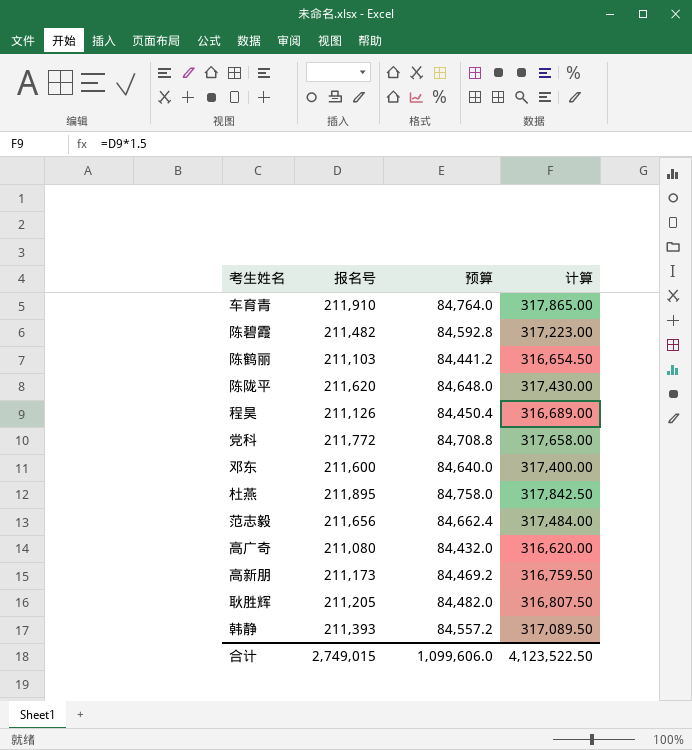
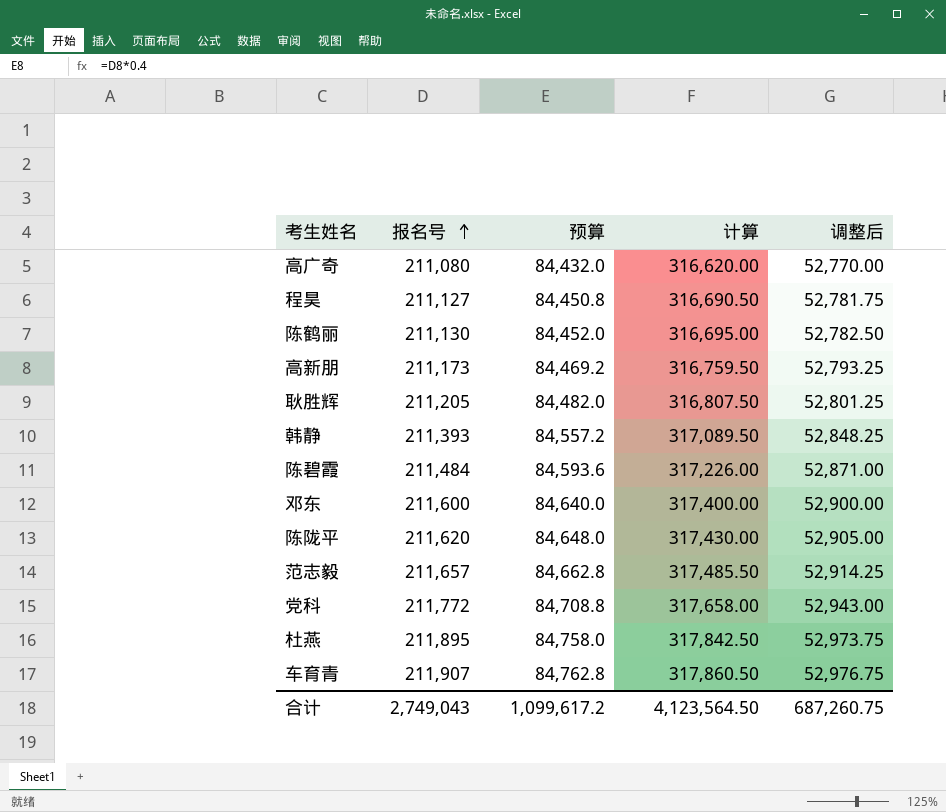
row order: none -> 报名号 ascending
column 调整后 | formula: none -> [报名号] * 0.25
程昊 | 报名号: 211,126 -> 211,127
程昊 | 预算: 84,450.4 -> 84,450.8
程昊 | 计算: 316,689.00 -> 316,690.50
陈鹤丽 | 报名号: 211,103 -> 211,130
陈鹤丽 | 预算: 84,441.2 -> 84,452.0
陈鹤丽 | 计算: 316,654.50 -> 316,695.00
陈碧霞 | 报名号: 211,482 -> 211,484
陈碧霞 | 预算: 84,592.8 -> 84,593.6
陈碧霞 | 计算: 317,223.00 -> 317,226.00
范志毅 | 报名号: 211,656 -> 211,657
范志毅 | 预算: 84,662.4 -> 84,662.8
范志毅 | 计算: 317,484.00 -> 317,485.50
车育青 | 报名号: 211,910 -> 211,907
车育青 | 预算: 84,764.0 -> 84,762.8
车育青 | 计算: 317,865.00 -> 317,860.50
合计 | 报名号: 2,749,015 -> 2,749,043
合计 | 预算: 1,099,606.0 -> 1,099,617.2
合计 | 计算: 4,123,522.50 -> 4,123,564.50

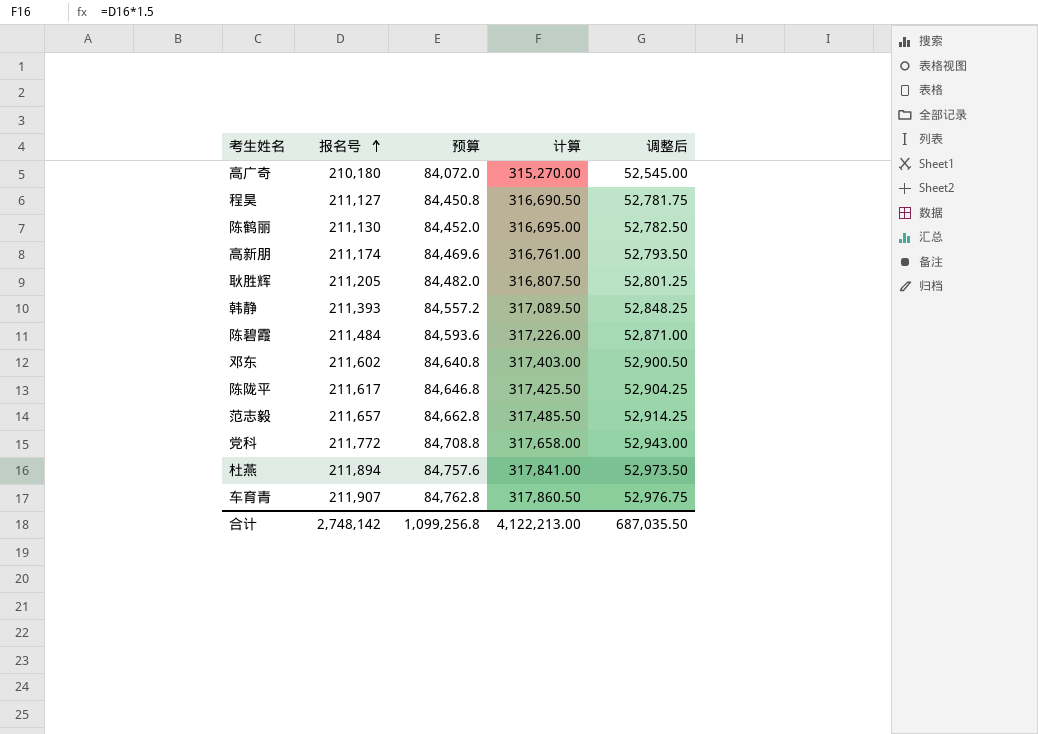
高广奇 | 报名号: 211,080 -> 210,180
高广奇 | 预算: 84,432.0 -> 84,072.0
高广奇 | 计算: 316,620.00 -> 315,270.00
高广奇 | 调整后: 52,770.00 -> 52,545.00
高新朋 | 报名号: 211,173 -> 211,174
高新朋 | 预算: 84,469.2 -> 84,469.6
高新朋 | 计算: 316,759.50 -> 316,761.00
高新朋 | 调整后: 52,793.25 -> 52,793.50
邓东 | 报名号: 211,600 -> 211,602
邓东 | 预算: 84,640.0 -> 84,640.8
邓东 | 计算: 317,400.00 -> 317,403.00
邓东 | 调整后: 52,900.00 -> 52,900.50
陈陇平 | 报名号: 211,620 -> 211,617
陈陇平 | 预算: 84,648.0 -> 84,646.8
陈陇平 | 计算: 317,430.00 -> 317,425.50
陈陇平 | 调整后: 52,905.00 -> 52,904.25
杜燕 | 报名号: 211,895 -> 211,894
杜燕 | 预算: 84,758.0 -> 84,757.6
杜燕 | 计算: 317,842.50 -> 317,841.00
杜燕 | 调整后: 52,973.75 -> 52,973.50
合计 | 报名号: 2,749,043 -> 2,748,142
合计 | 预算: 1,099,617.2 -> 1,099,256.8
合计 | 计算: 4,123,564.50 -> 4,122,213.00
合计 | 调整后: 687,260.75 -> 687,035.50

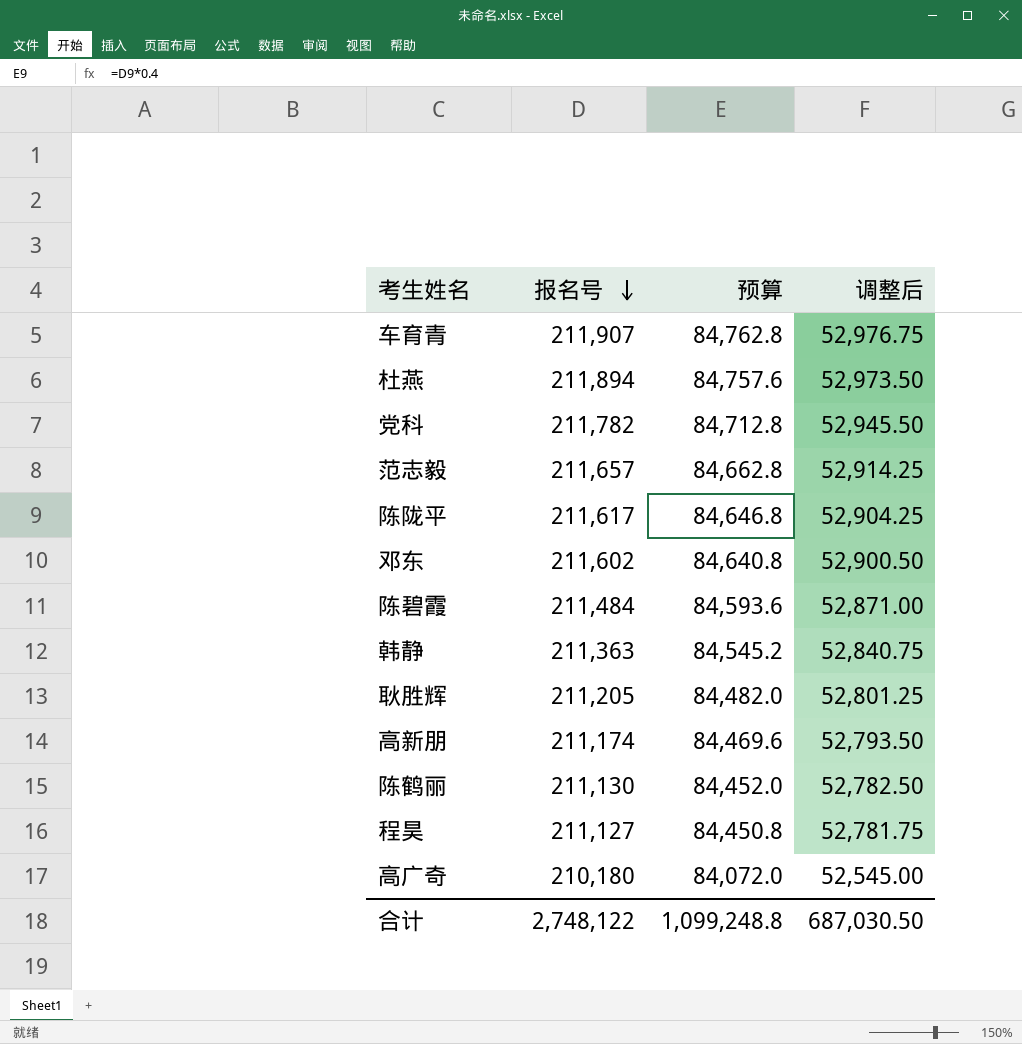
row order: 报名号 ascending -> 报名号 descending
column 计算 | formula: [报名号] * 1.5 -> none
党科 | 报名号: 211,772 -> 211,782
党科 | 预算: 84,708.8 -> 84,712.8
党科 | 调整后: 52,943.00 -> 52,945.50
韩静 | 报名号: 211,393 -> 211,363
韩静 | 预算: 84,557.2 -> 84,545.2
韩静 | 调整后: 52,848.25 -> 52,840.75
合计 | 报名号: 2,748,142 -> 2,748,122
合计 | 预算: 1,099,256.8 -> 1,099,248.8
合计 | 调整后: 687,035.50 -> 687,030.50

